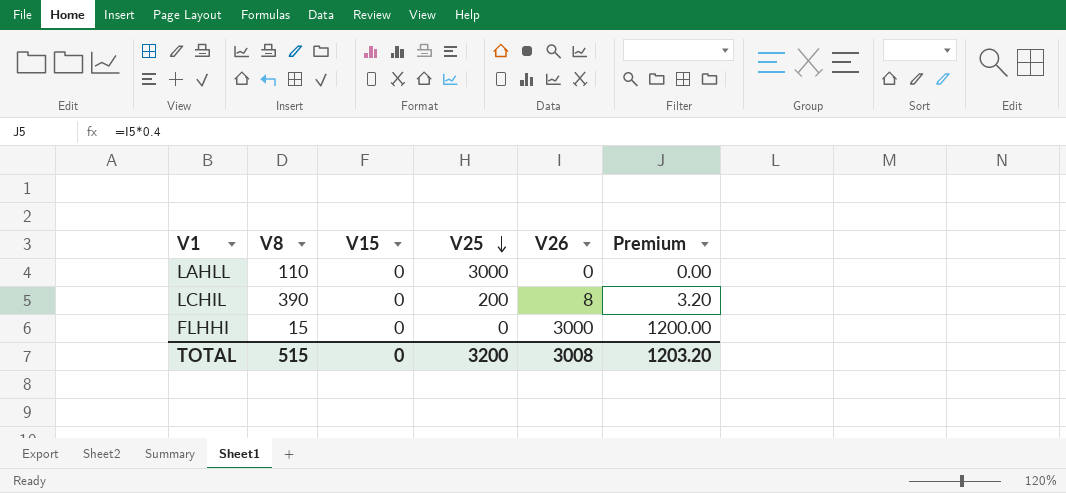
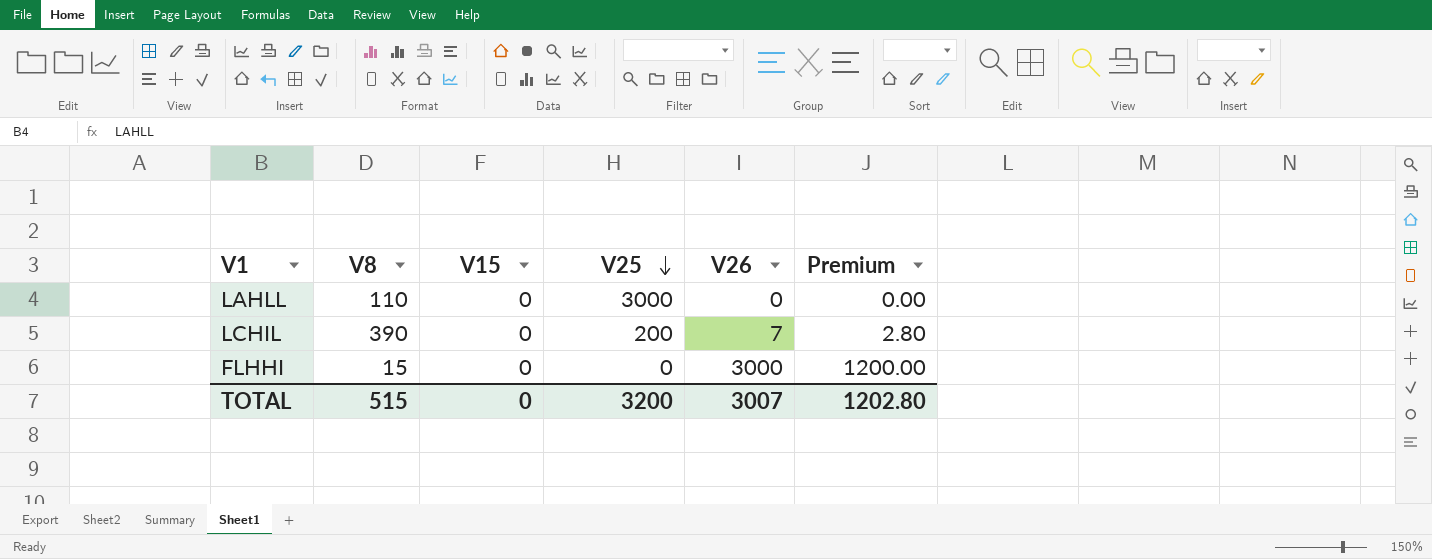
LCHIL | V26: 8 -> 7
LCHIL | Premium: 3.20 -> 2.80
TOTAL | V26: 3008 -> 3007
TOTAL | Premium: 1203.20 -> 1202.80

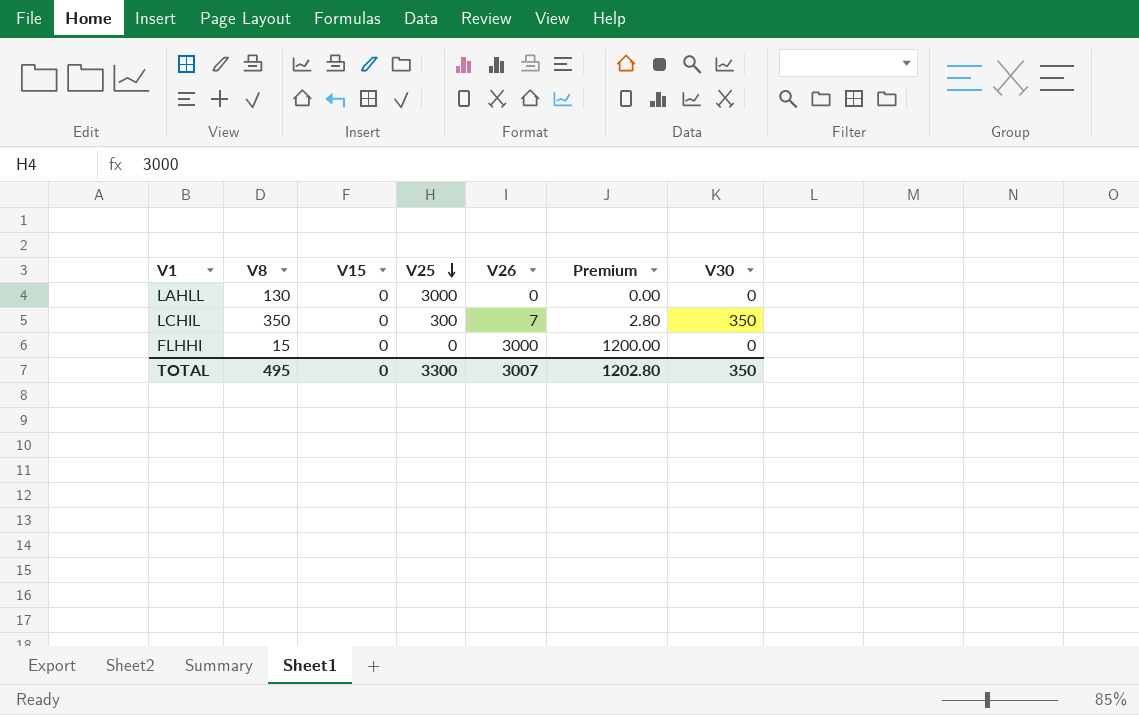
column V30 | position: none -> 7
LAHLL | V8: 110 -> 130
LCHIL | V8: 390 -> 350
LCHIL | V25: 200 -> 300
TOTAL | V8: 515 -> 495
TOTAL | V25: 3200 -> 3300

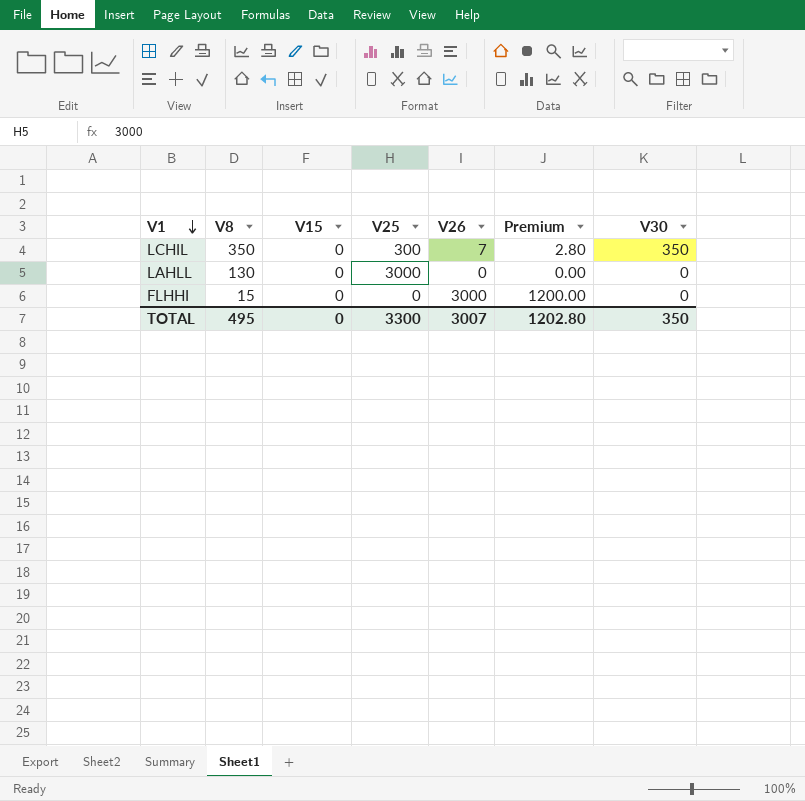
row order: V25 descending -> V1 descending

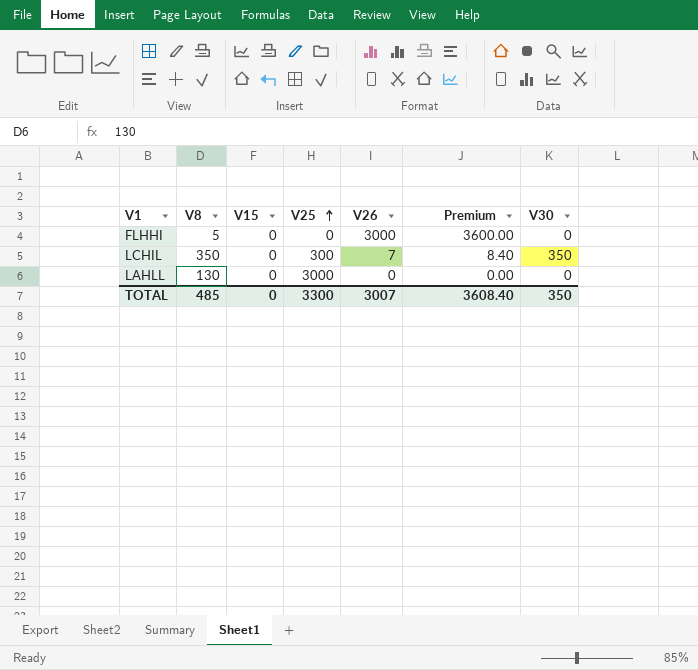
row order: V1 descending -> V25 ascending
column Premium | formula: [V26] * 0.4 -> [V26] * 1.2
FLHHI | V8: 15 -> 5
TOTAL | V8: 495 -> 485
TOTAL | Premium: 1202.80 -> 3608.40

